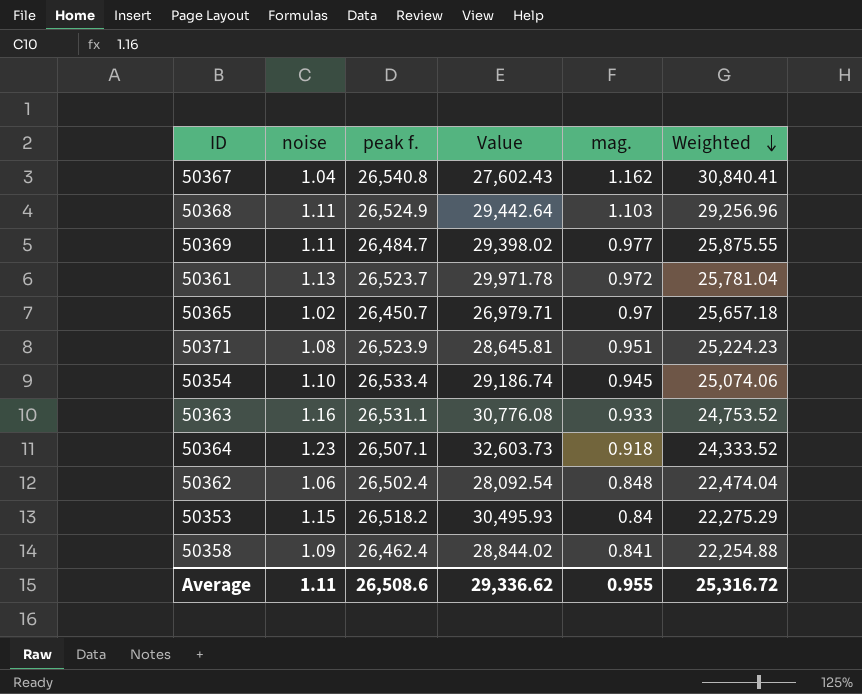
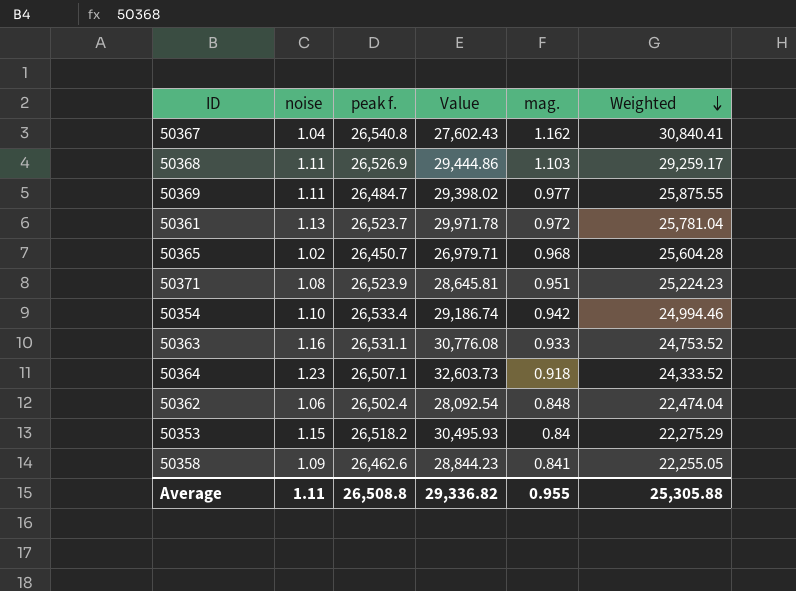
50368 | peak f.: 26,524.9 -> 26,526.9
50368 | Value: 29,442.64 -> 29,444.86
50368 | Weighted: 29,256.96 -> 29,259.17
50365 | mag.: 0.97 -> 0.968
50365 | Weighted: 25,657.18 -> 25,604.28
50354 | mag.: 0.945 -> 0.942
50354 | Weighted: 25,074.06 -> 24,994.46
50358 | peak f.: 26,462.4 -> 26,462.6
50358 | Value: 28,844.02 -> 28,844.23
50358 | Weighted: 22,254.88 -> 22,255.05
Average | peak f.: 26,508.6 -> 26,508.8
Average | Value: 29,336.62 -> 29,336.82
Average | Weighted: 25,316.72 -> 25,305.88

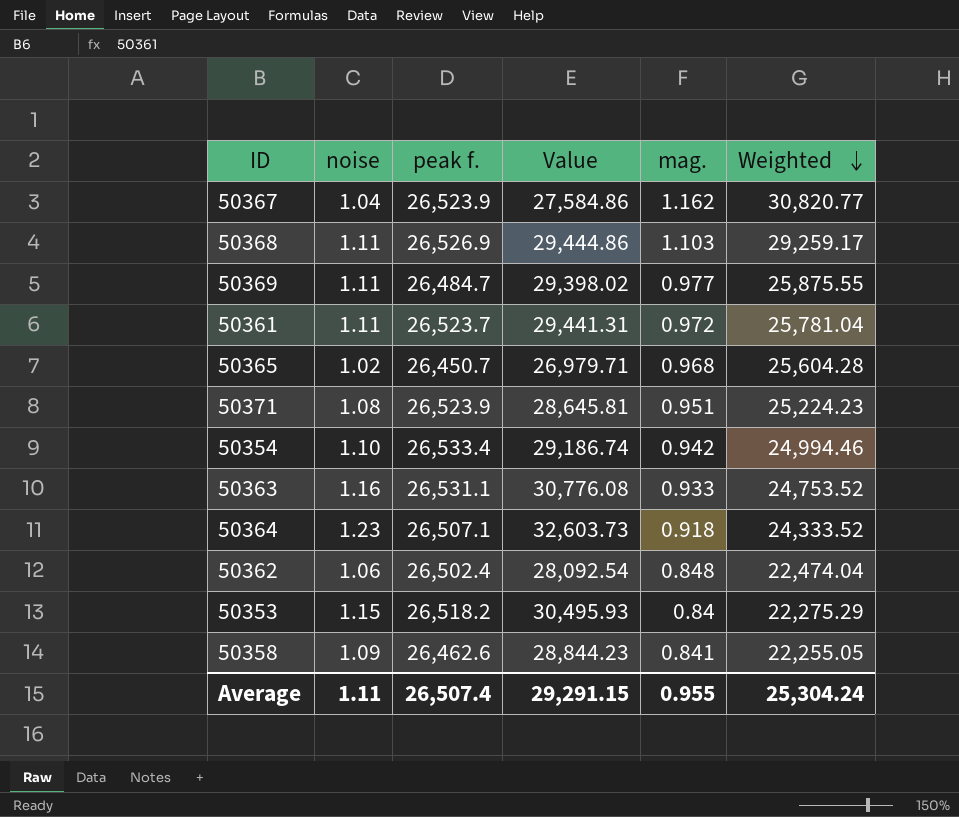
50367 | peak f.: 26,540.8 -> 26,523.9
50367 | Value: 27,602.43 -> 27,584.86
50367 | Weighted: 30,840.41 -> 30,820.77
50361 | noise: 1.13 -> 1.11
50361 | Value: 29,971.78 -> 29,441.31
Average | peak f.: 26,508.8 -> 26,507.4
Average | Value: 29,336.82 -> 29,291.15
Average | Weighted: 25,305.88 -> 25,304.24

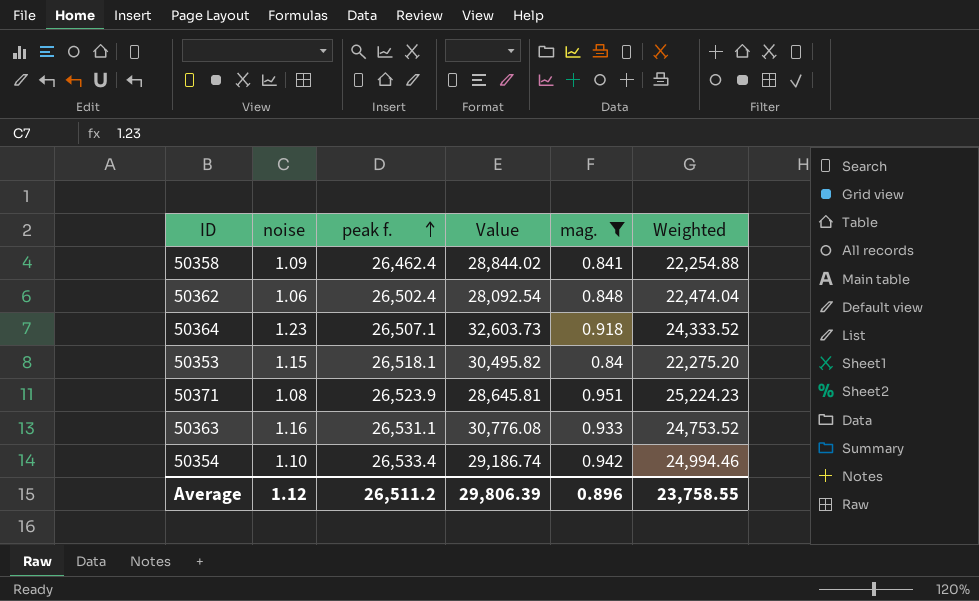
filter: none -> mag. <= 0.951
row order: Weighted descending -> peak f. ascending
50358 | peak f.: 26,462.6 -> 26,462.4
50358 | Value: 28,844.23 -> 28,844.02
50358 | Weighted: 22,255.05 -> 22,254.88
50353 | peak f.: 26,518.2 -> 26,518.1
50353 | Value: 30,495.93 -> 30,495.82
50353 | Weighted: 22,275.29 -> 22,275.20
Average | noise: 1.11 -> 1.12
Average | peak f.: 26,507.4 -> 26,511.2
Average | Value: 29,291.15 -> 29,806.39
Average | mag.: 0.955 -> 0.896
Average | Weighted: 25,304.24 -> 23,758.55

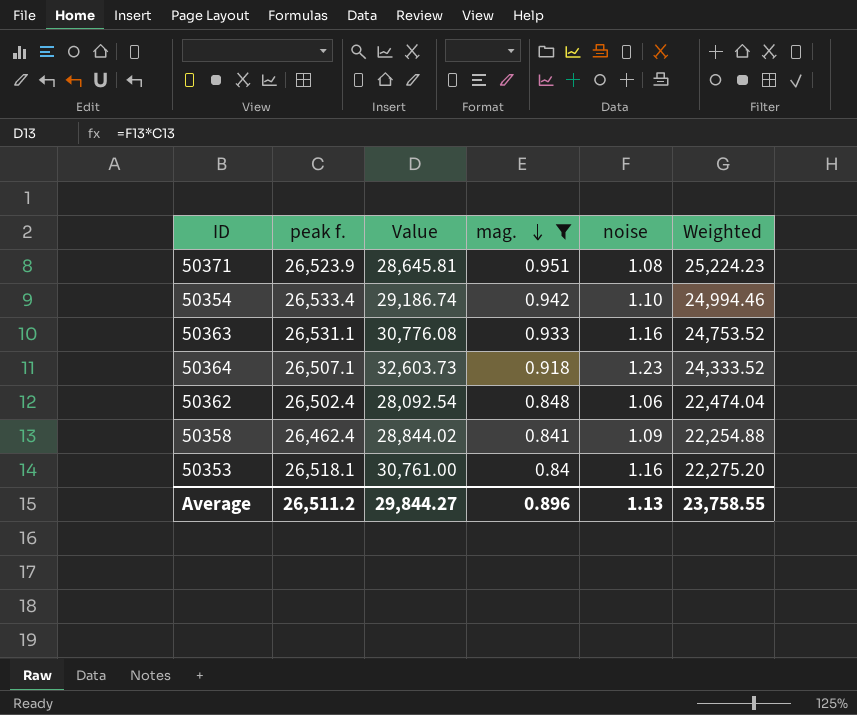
row order: peak f. ascending -> mag. descending
column noise | position: 2 -> 5
50353 | Value: 30,495.82 -> 30,761.00
50353 | noise: 1.15 -> 1.16
Average | Value: 29,806.39 -> 29,844.27
Average | noise: 1.12 -> 1.13

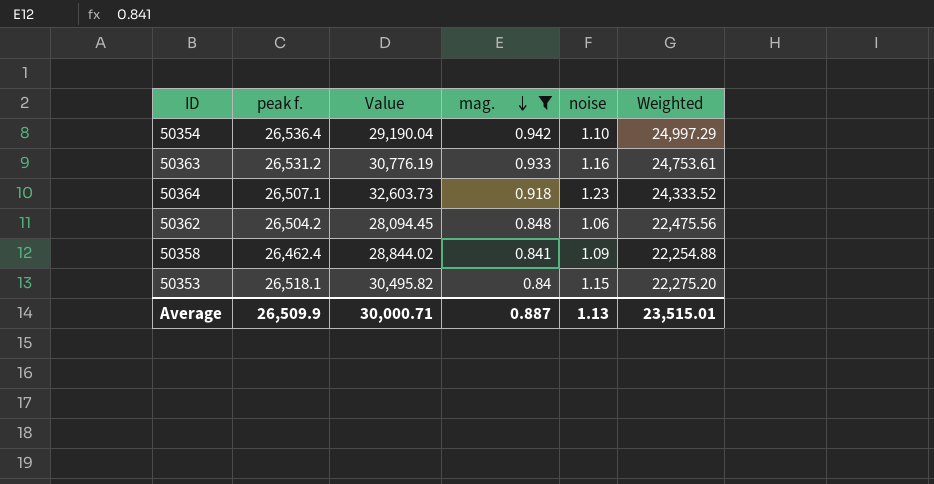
row 50371: 26,523.9 | 28,645.81 | 0.951 | 1.08 | 25,224.23 -> none
50354 | peak f.: 26,533.4 -> 26,536.4
50354 | Value: 29,186.74 -> 29,190.04
50354 | Weighted: 24,994.46 -> 24,997.29
50363 | peak f.: 26,531.1 -> 26,531.2
50363 | Value: 30,776.08 -> 30,776.19
50363 | Weighted: 24,753.52 -> 24,753.61
50362 | peak f.: 26,502.4 -> 26,504.2
50362 | Value: 28,092.54 -> 28,094.45
50362 | Weighted: 22,474.04 -> 22,475.56
50353 | Value: 30,761.00 -> 30,495.82
50353 | noise: 1.16 -> 1.15
Average | peak f.: 26,511.2 -> 26,509.9
Average | Value: 29,844.27 -> 30,000.71
Average | mag.: 0.896 -> 0.887
Average | Weighted: 23,758.55 -> 23,515.01

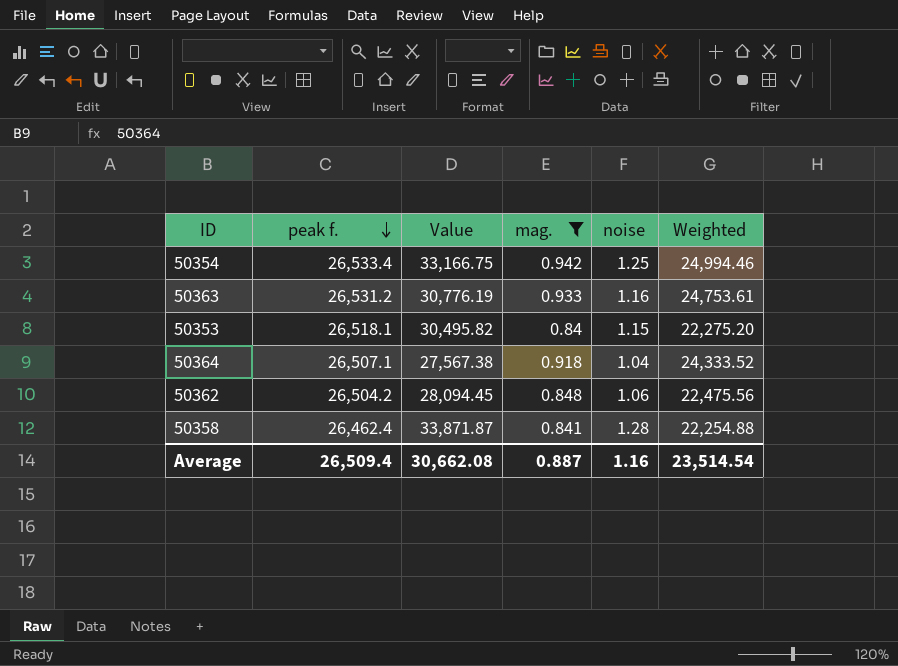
row order: mag. descending -> peak f. descending
50354 | peak f.: 26,536.4 -> 26,533.4
50354 | Value: 29,190.04 -> 33,166.75
50354 | noise: 1.10 -> 1.25
50354 | Weighted: 24,997.29 -> 24,994.46
50364 | Value: 32,603.73 -> 27,567.38
50364 | noise: 1.23 -> 1.04
50358 | Value: 28,844.02 -> 33,871.87
50358 | noise: 1.09 -> 1.28
Average | peak f.: 26,509.9 -> 26,509.4
Average | Value: 30,000.71 -> 30,662.08
Average | noise: 1.13 -> 1.16
Average | Weighted: 23,515.01 -> 23,514.54

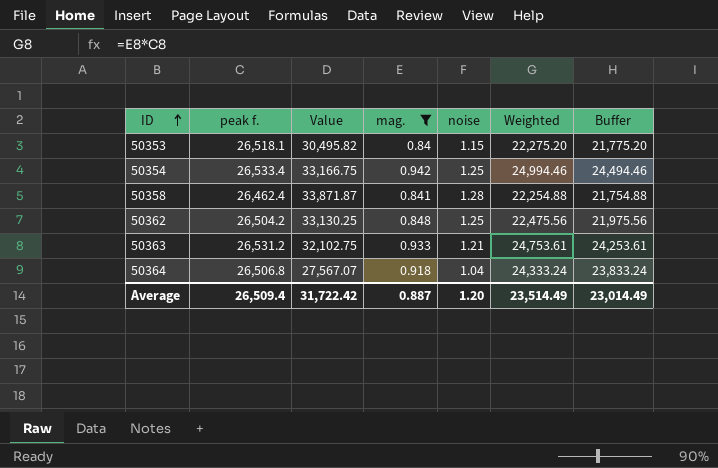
row order: peak f. descending -> ID ascending
column Buffer | formula: none -> [Weighted] - 500
50362 | Value: 28,094.45 -> 33,130.25
50362 | noise: 1.06 -> 1.25
50363 | Value: 30,776.19 -> 32,102.75
50363 | noise: 1.16 -> 1.21
50364 | peak f.: 26,507.1 -> 26,506.8
50364 | Value: 27,567.38 -> 27,567.07
50364 | Weighted: 24,333.52 -> 24,333.24
Average | Value: 30,662.08 -> 31,722.42
Average | noise: 1.16 -> 1.20
Average | Weighted: 23,514.54 -> 23,514.49

